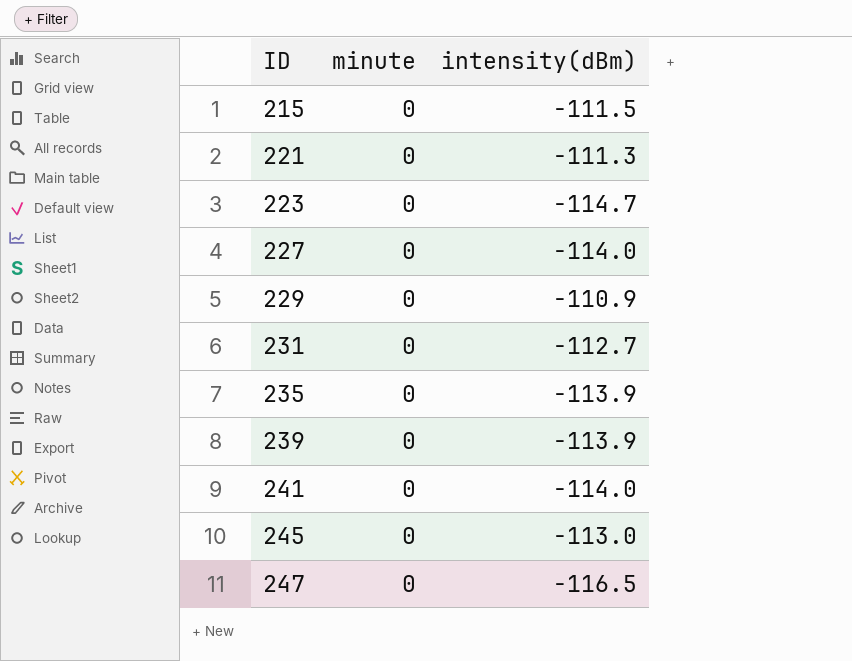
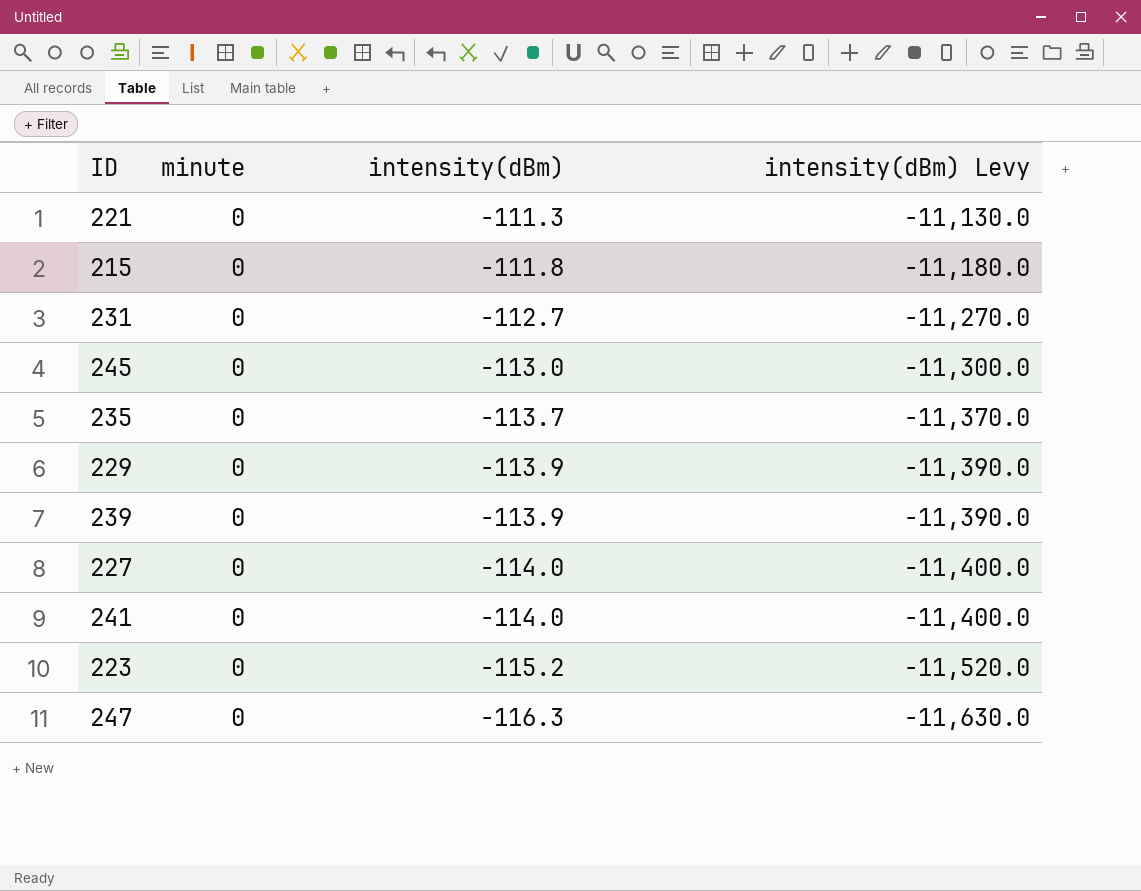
row order: ID ascending -> intensity(dBm) descending
column intensity(dBm) Levy | formula: none -> [intensity(dBm)] * 100
215 | intensity(dBm): -111.5 -> -111.8
235 | intensity(dBm): -113.9 -> -113.7
229 | intensity(dBm): -110.9 -> -113.9
223 | intensity(dBm): -114.7 -> -115.2
247 | intensity(dBm): -116.5 -> -116.3

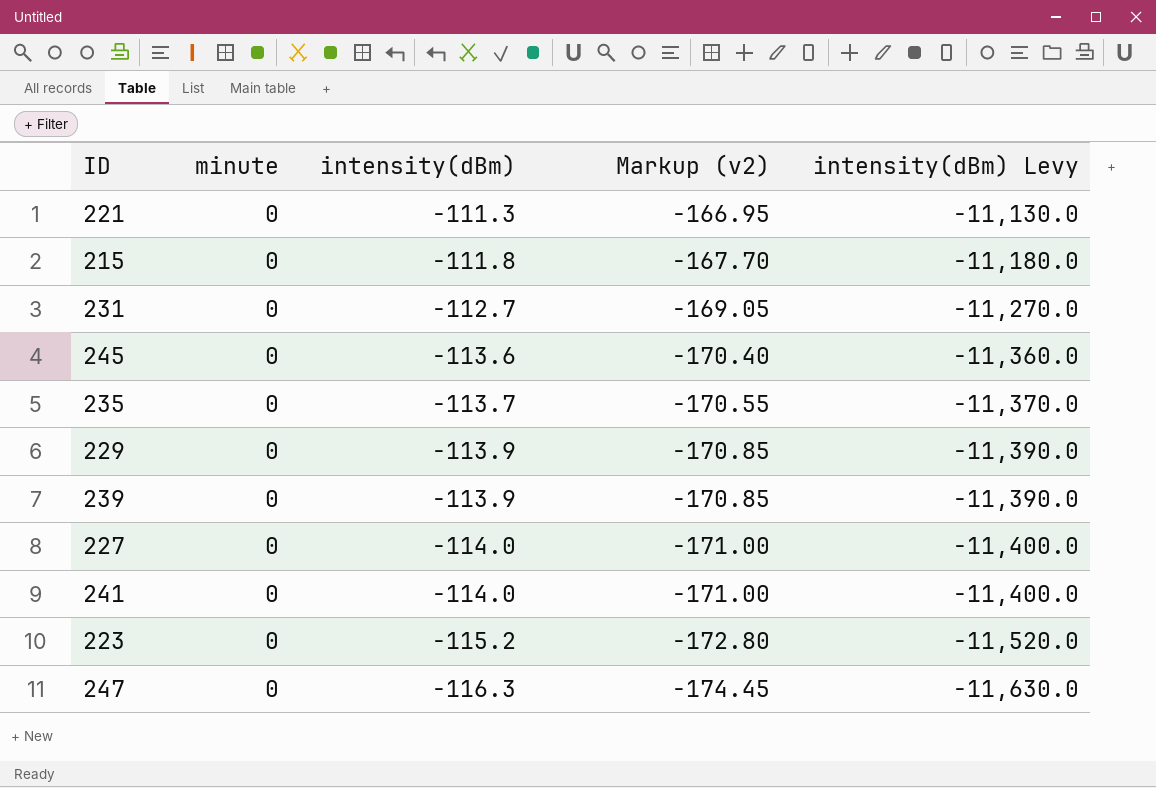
column Markup (v2) | formula: none -> [intensity(dBm)] * 1.5
245 | intensity(dBm): -113.0 -> -113.6
245 | intensity(dBm) Levy: -11,300.0 -> -11,360.0

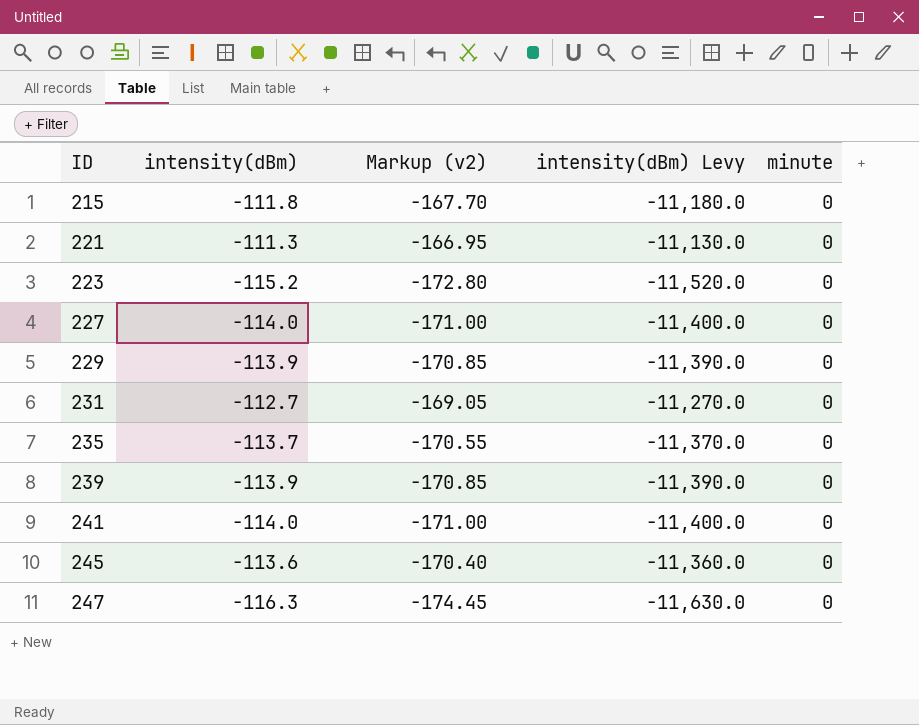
row order: intensity(dBm) descending -> ID ascending
column minute | position: 2 -> 5

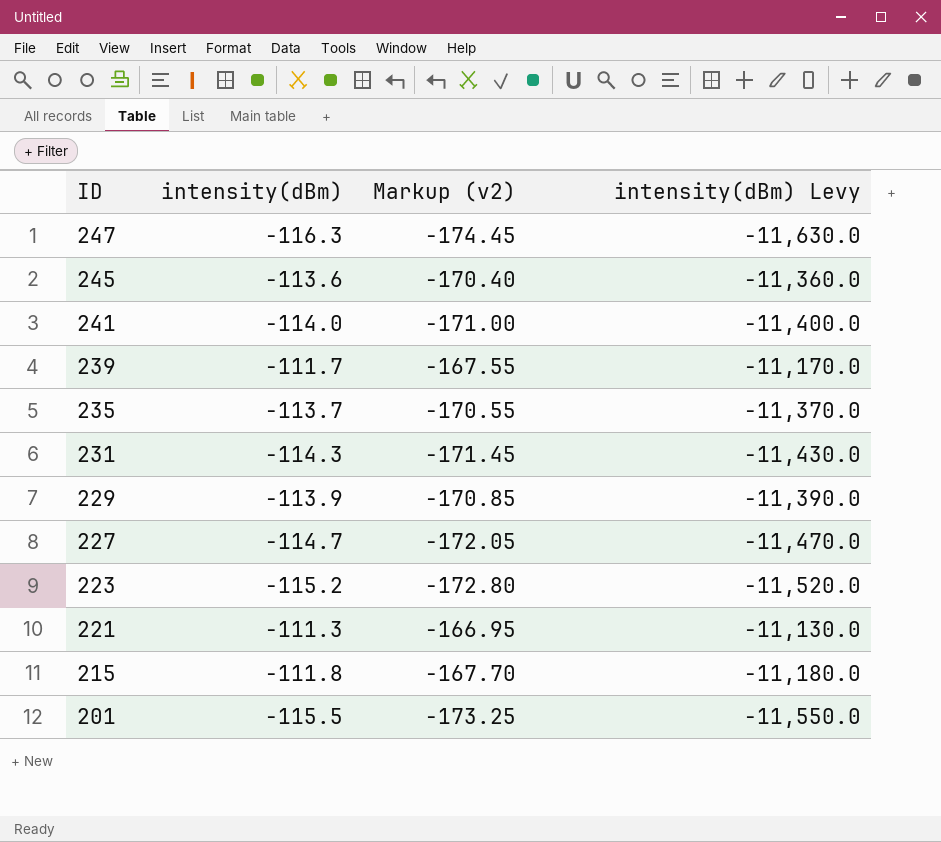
row order: ID ascending -> ID descending
column minute | position: 5 -> none
239 | intensity(dBm): -113.9 -> -111.7
239 | Markup (v2): -170.85 -> -167.55
239 | intensity(dBm) Levy: -11,390.0 -> -11,170.0
231 | intensity(dBm): -112.7 -> -114.3
231 | Markup (v2): -169.05 -> -171.45
231 | intensity(dBm) Levy: -11,270.0 -> -11,430.0
227 | intensity(dBm): -114.0 -> -114.7
227 | Markup (v2): -171.00 -> -172.05
227 | intensity(dBm) Levy: -11,400.0 -> -11,470.0
row 201: none -> -115.5 | -173.25 | -11,550.0

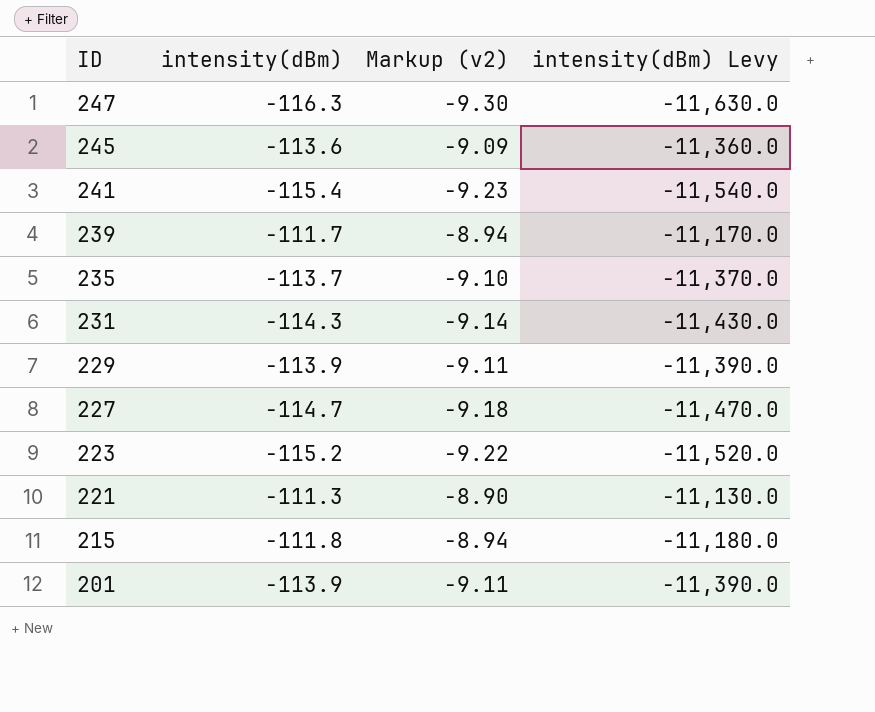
column Markup (v2) | formula: [intensity(dBm)] * 1.5 -> [intensity(dBm)] * 0.08
241 | intensity(dBm): -114.0 -> -115.4
241 | intensity(dBm) Levy: -11,400.0 -> -11,540.0
201 | intensity(dBm): -115.5 -> -113.9
201 | intensity(dBm) Levy: -11,550.0 -> -11,390.0

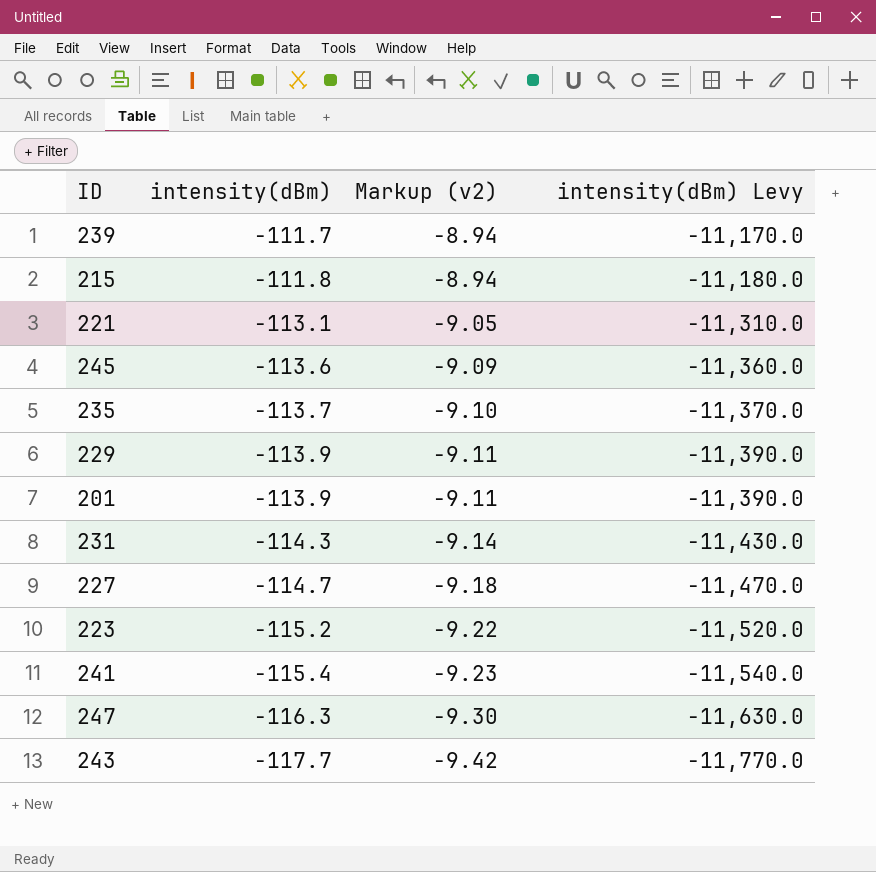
row order: ID descending -> intensity(dBm) descending
221 | intensity(dBm): -111.3 -> -113.1
221 | Markup (v2): -8.90 -> -9.05
221 | intensity(dBm) Levy: -11,130.0 -> -11,310.0
row 243: none -> -117.7 | -9.42 | -11,770.0

